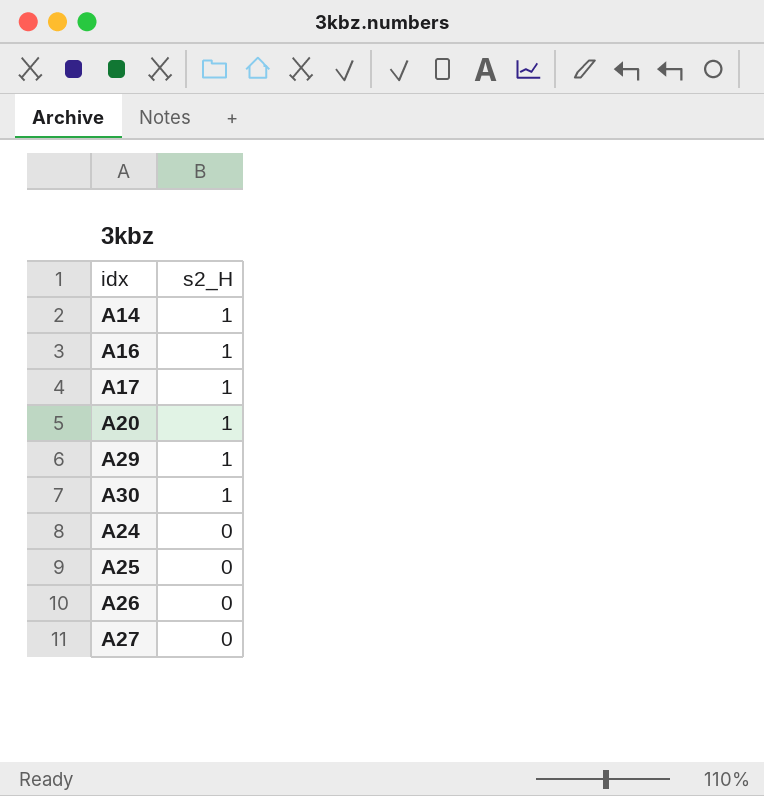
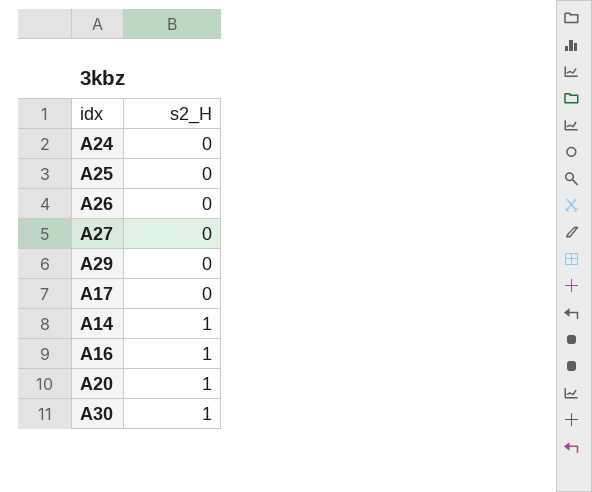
row order: s2_H descending -> s2_H ascending
A29 | s2_H: 1 -> 0
A17 | s2_H: 1 -> 0

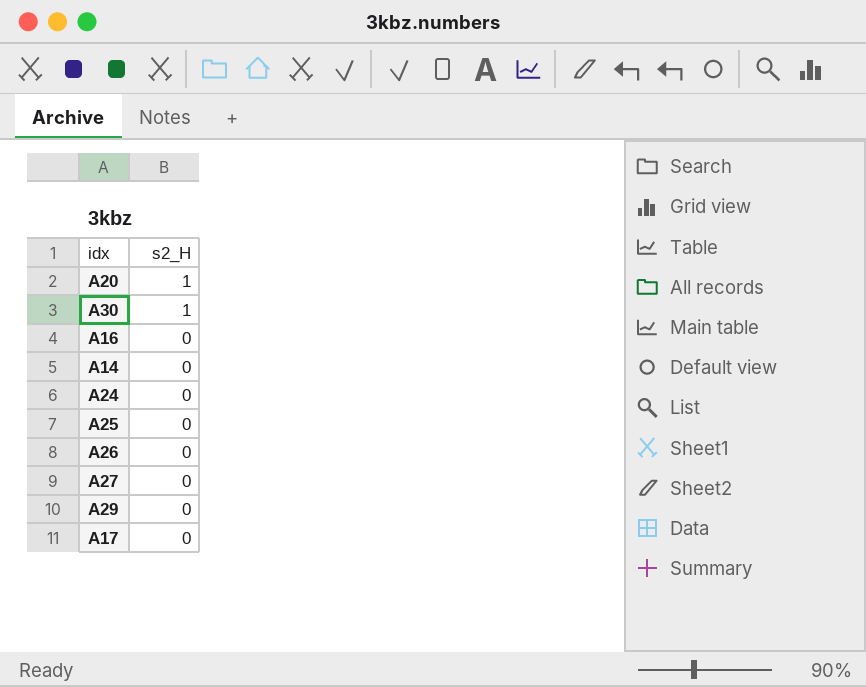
row order: s2_H ascending -> s2_H descending
A16 | s2_H: 1 -> 0
A14 | s2_H: 1 -> 0

